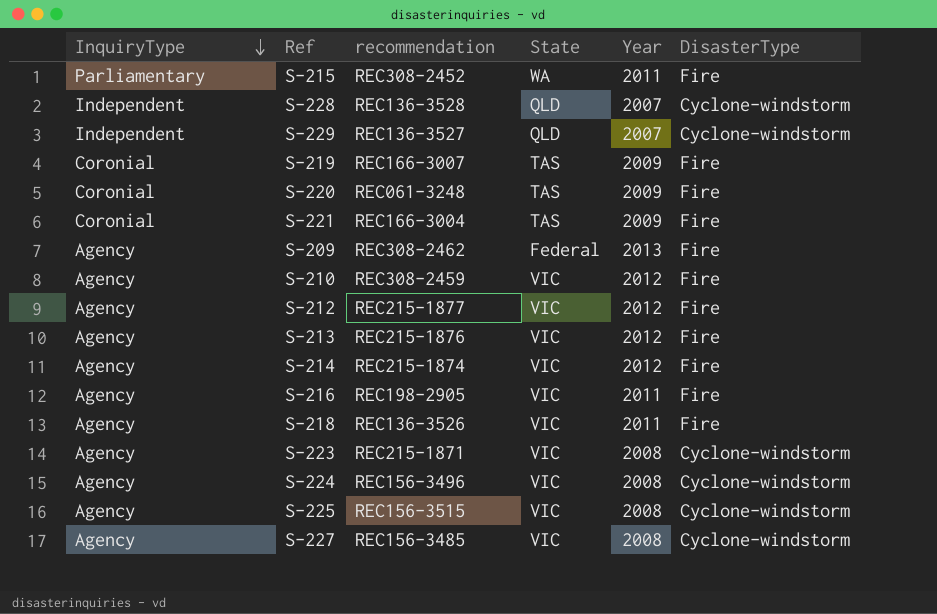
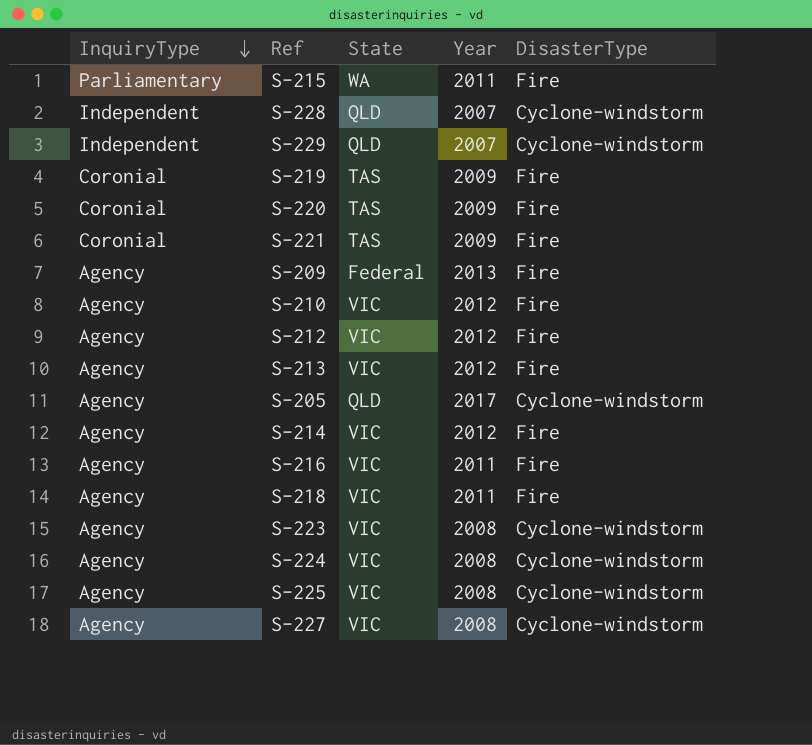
column recommendation | position: 3 -> none
row S-205: none -> Agency | QLD | 2017 | Cyclone-windstorm

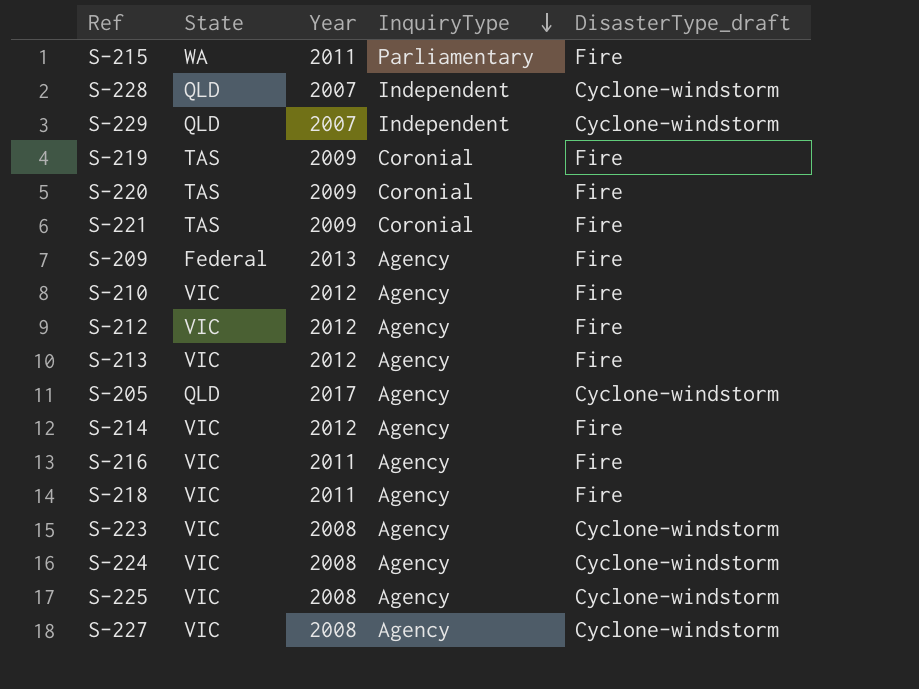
column InquiryType | position: 1 -> 4
column name: DisasterType -> DisasterType_draft

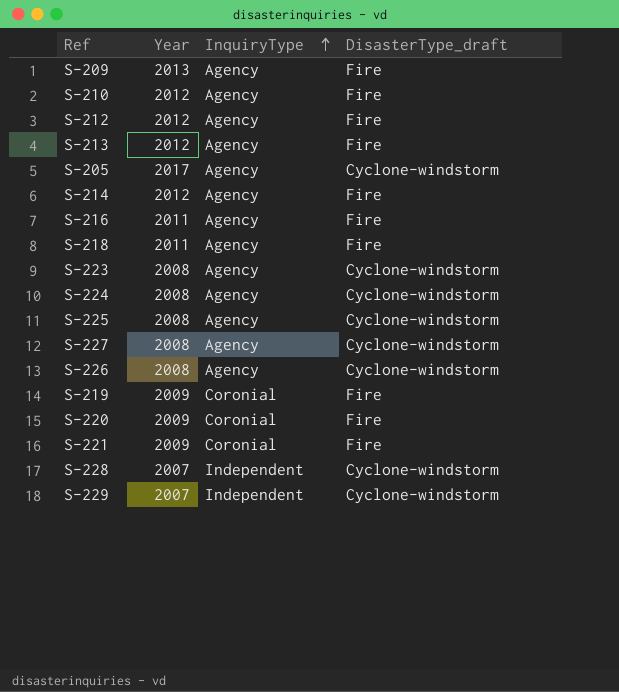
row order: InquiryType descending -> InquiryType ascending
column State | position: 2 -> none
row S-215: WA | 2011 | Parliamentary | Fire -> none
row S-226: none -> 2008 | Agency | Cyclone-windstorm

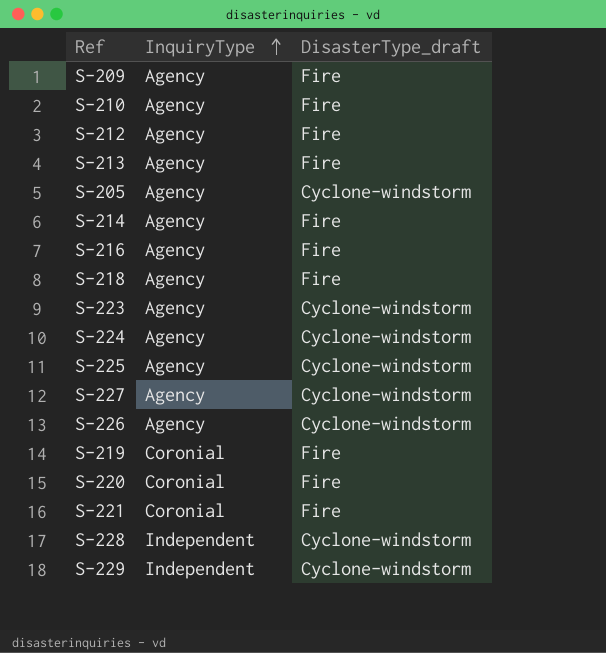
column Year | position: 2 -> none

